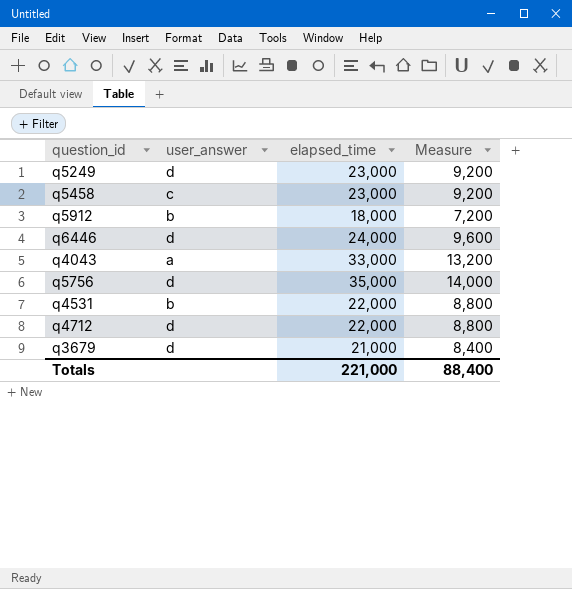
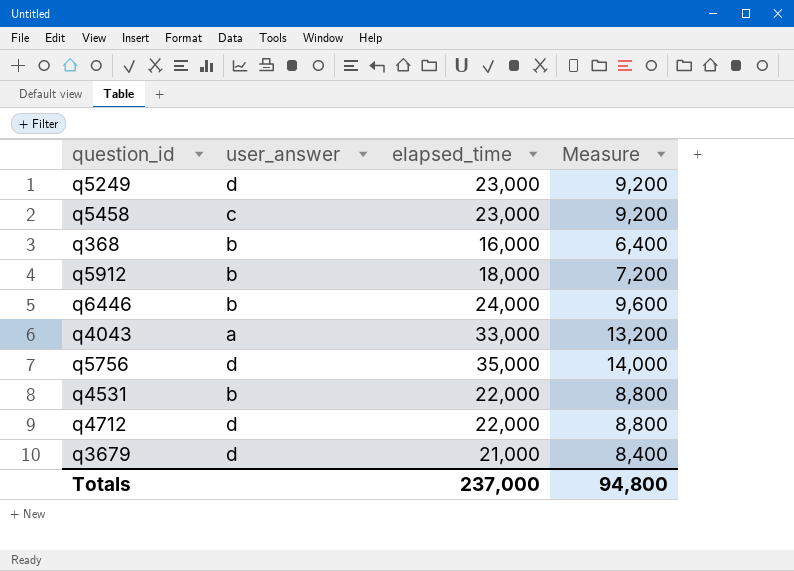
row q368: none -> b | 16,000 | 6,400
q6446 | user_answer: d -> b
Totals | elapsed_time: 221,000 -> 237,000
Totals | Measure: 88,400 -> 94,800

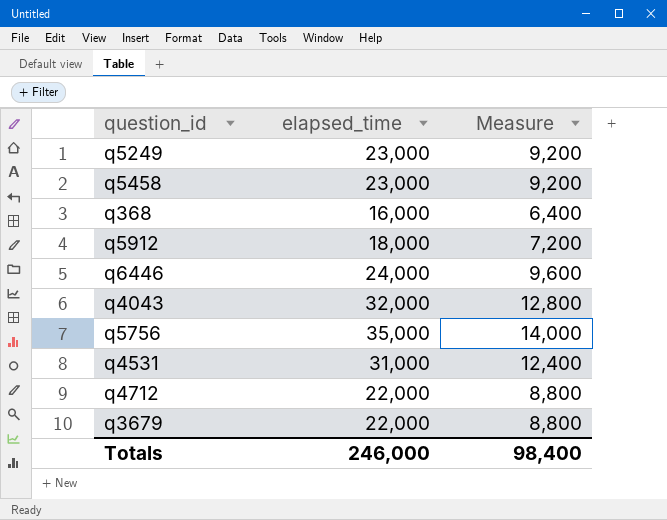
column user_answer | position: 2 -> none
q4043 | elapsed_time: 33,000 -> 32,000
q4043 | Measure: 13,200 -> 12,800
q4531 | elapsed_time: 22,000 -> 31,000
q4531 | Measure: 8,800 -> 12,400
q3679 | elapsed_time: 21,000 -> 22,000
q3679 | Measure: 8,400 -> 8,800
Totals | elapsed_time: 237,000 -> 246,000
Totals | Measure: 94,800 -> 98,400

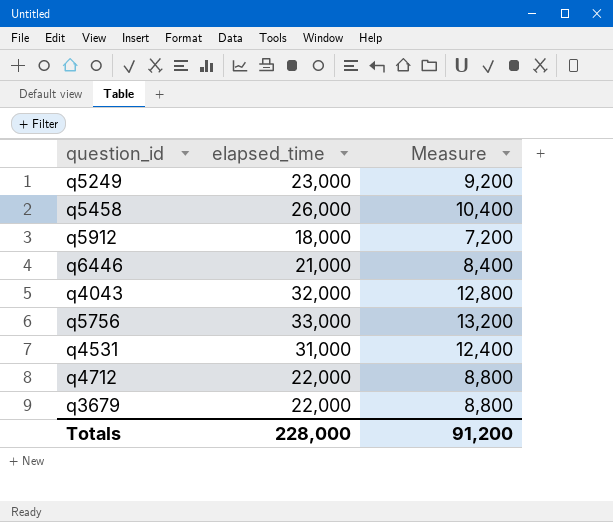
row q368: 16,000 | 6,400 -> none
q5458 | elapsed_time: 23,000 -> 26,000
q5458 | Measure: 9,200 -> 10,400
q6446 | elapsed_time: 24,000 -> 21,000
q6446 | Measure: 9,600 -> 8,400
q5756 | elapsed_time: 35,000 -> 33,000
q5756 | Measure: 14,000 -> 13,200
Totals | elapsed_time: 246,000 -> 228,000
Totals | Measure: 98,400 -> 91,200

